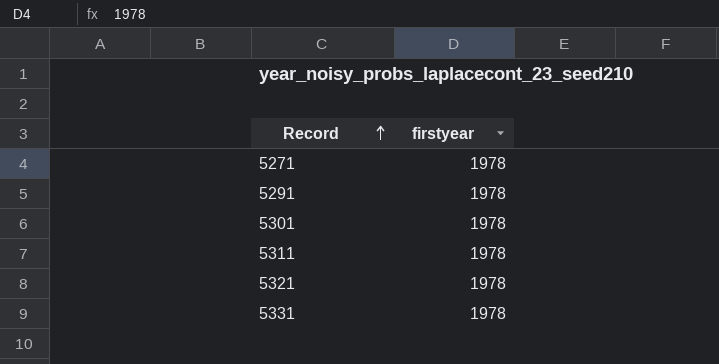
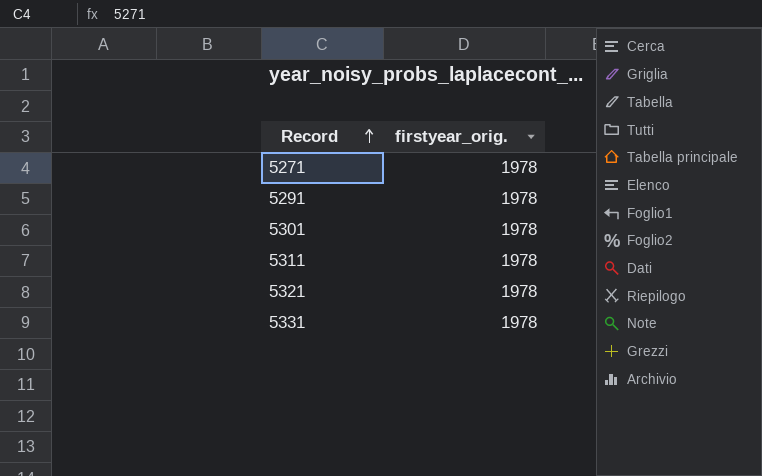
column name: firstyear -> firstyear_orig.

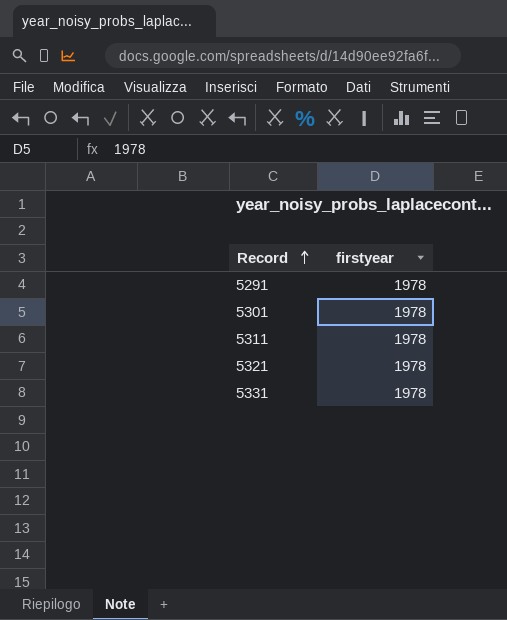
column name: firstyear_orig. -> firstyear
row 5271: 1978 -> none

